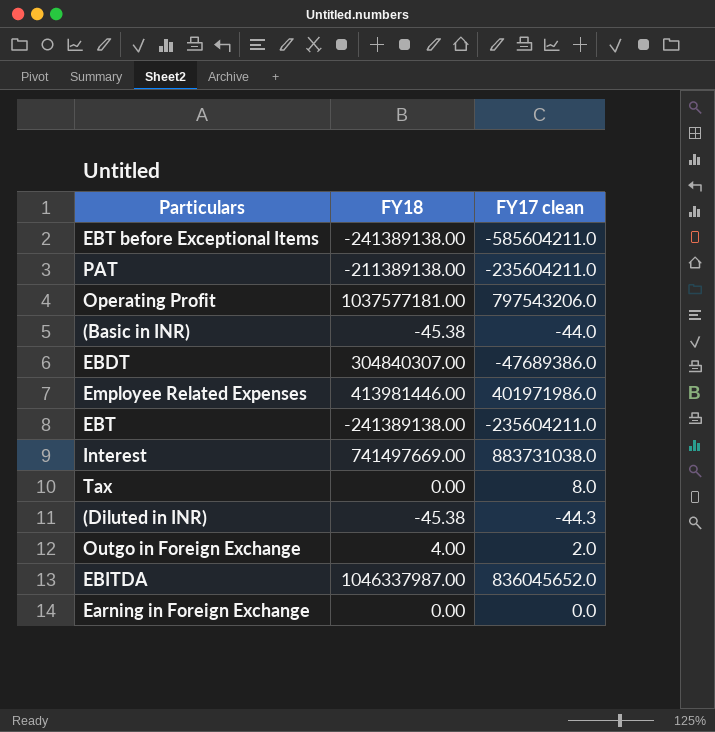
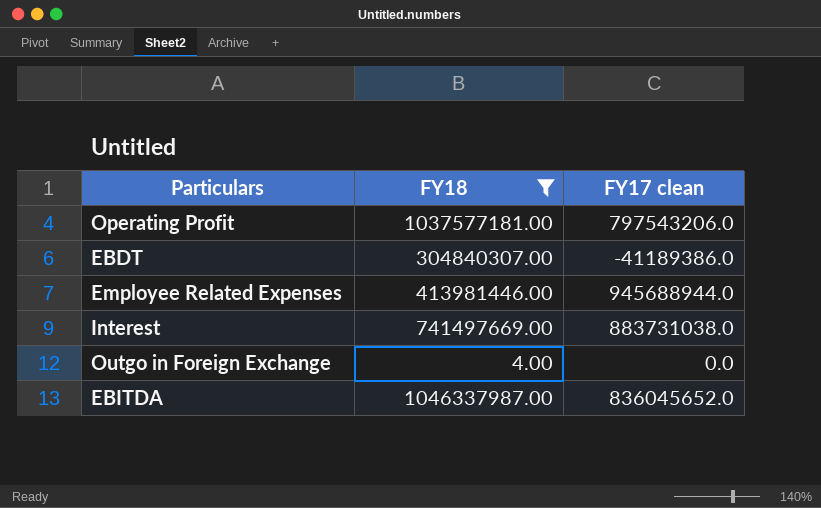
filter: none -> FY18 >= 4.00
EBDT | FY17 clean: -47689386.0 -> -41189386.0
Employee Related Expenses | FY17 clean: 401971986.0 -> 945688944.0
Outgo in Foreign Exchange | FY17 clean: 2.0 -> 0.0

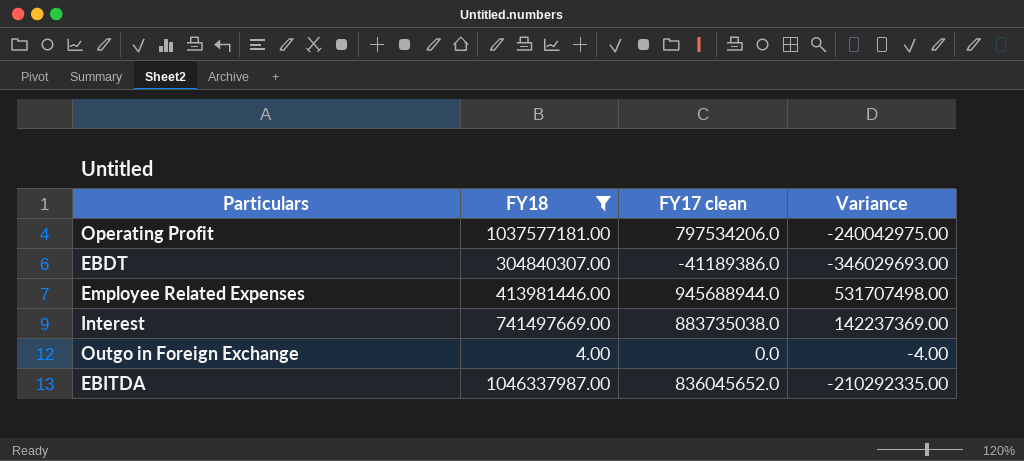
column Variance | formula: none -> [FY17 clean] - [FY18]
Operating Profit | FY17 clean: 797543206.0 -> 797534206.0
Interest | FY17 clean: 883731038.0 -> 883735038.0

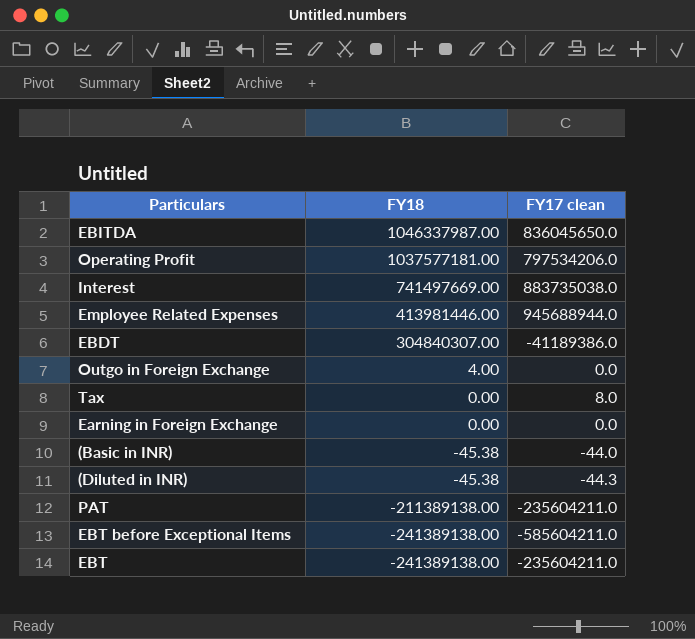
filter: FY18 >= 4.00 -> none
row order: none -> FY18 descending
column Variance | formula: [FY17 clean] - [FY18] -> none
EBITDA | FY17 clean: 836045652.0 -> 836045650.0

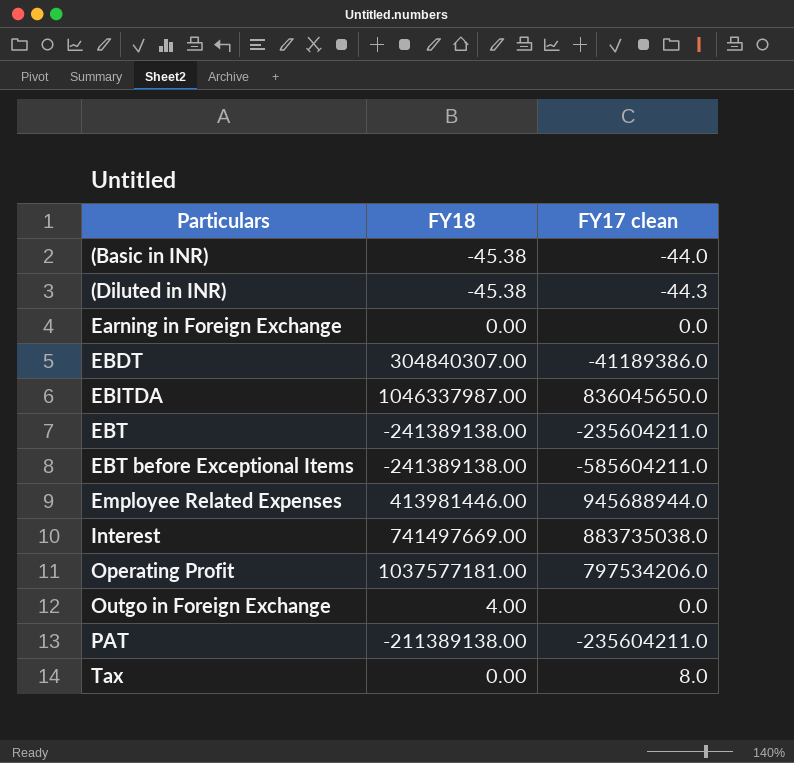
row order: FY18 descending -> Particulars ascending

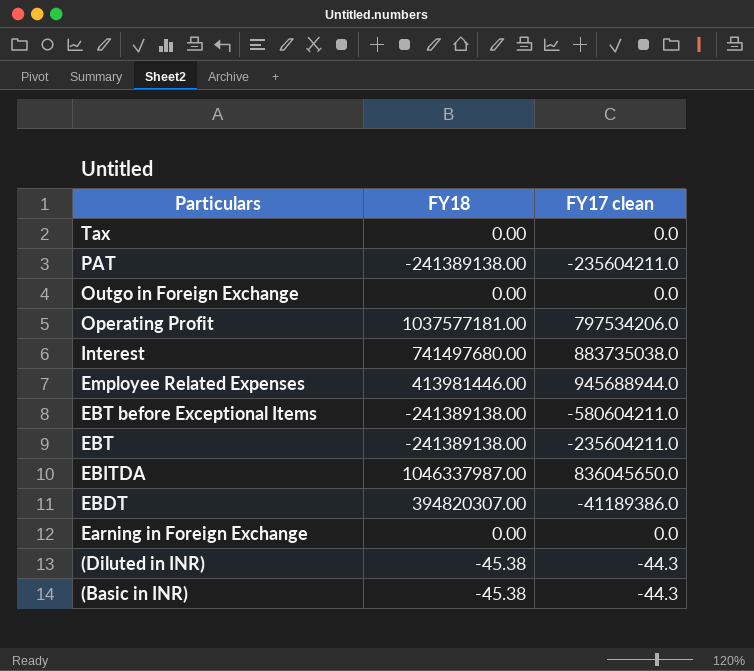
row order: Particulars ascending -> Particulars descending
Tax | FY17 clean: 8.0 -> 0.0
PAT | FY18: -211389138.00 -> -241389138.00
Outgo in Foreign Exchange | FY18: 4.00 -> 0.00
Interest | FY18: 741497669.00 -> 741497680.00
EBT before Exceptional Items | FY17 clean: -585604211.0 -> -580604211.0
EBDT | FY18: 304840307.00 -> 394820307.00
(Basic in INR) | FY17 clean: -44.0 -> -44.3

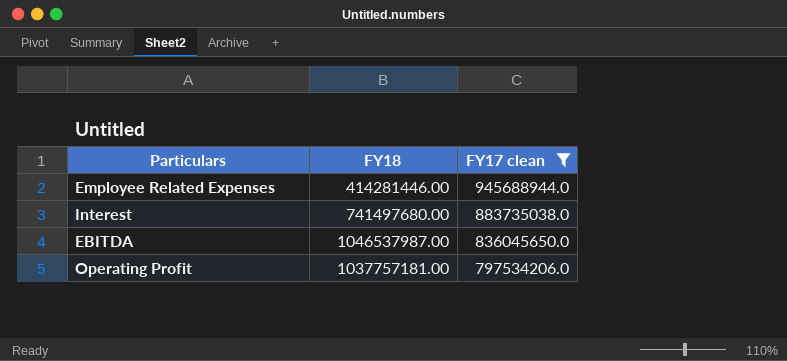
filter: none -> FY17 clean >= 797534206.0
row order: Particulars descending -> FY17 clean descending
Employee Related Expenses | FY18: 413981446.00 -> 414281446.00
EBITDA | FY18: 1046337987.00 -> 1046537987.00
Operating Profit | FY18: 1037577181.00 -> 1037757181.00

